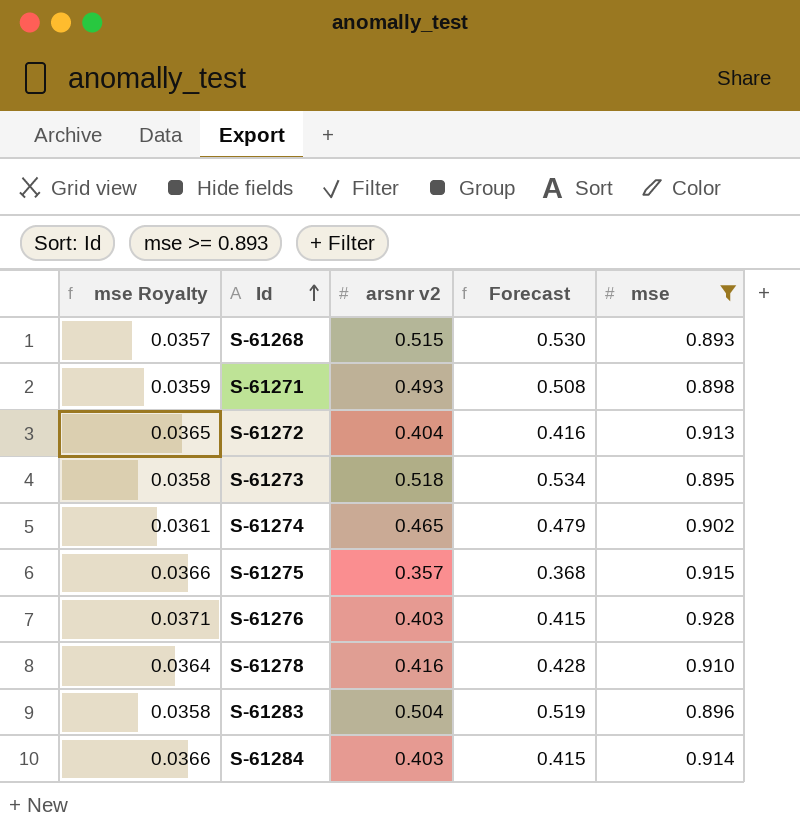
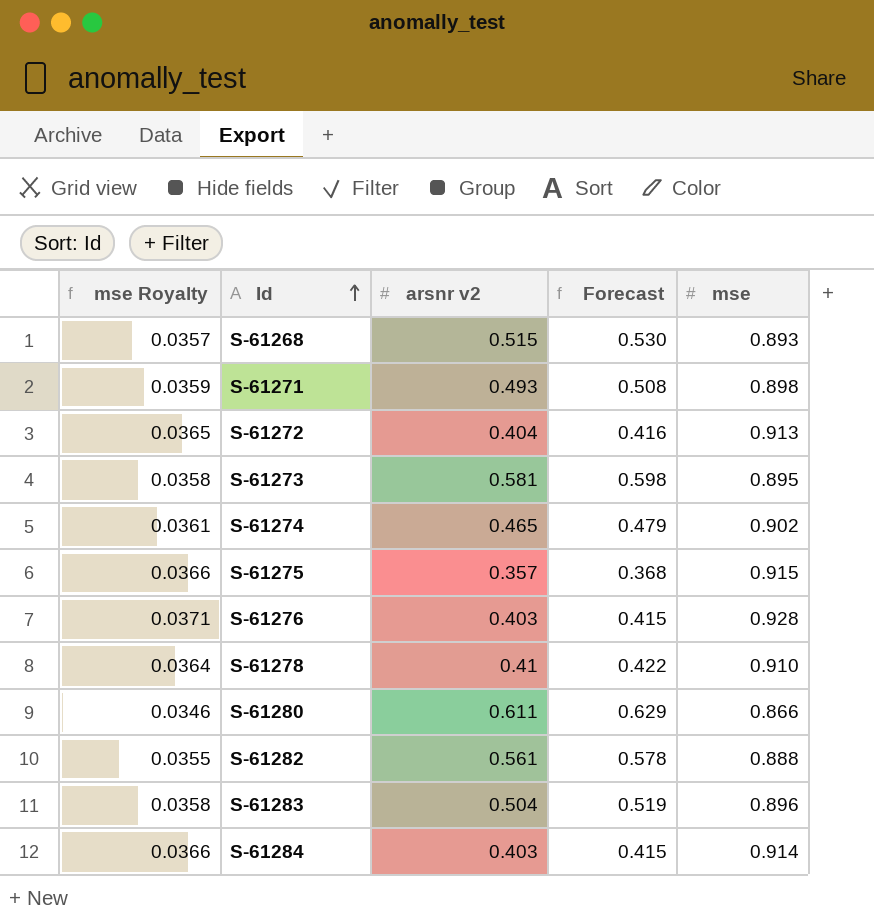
filter: mse >= 0.893 -> none
S-61273 | arsnr v2: 0.518 -> 0.581
S-61273 | Forecast: 0.534 -> 0.598
S-61278 | arsnr v2: 0.416 -> 0.41
S-61278 | Forecast: 0.428 -> 0.422

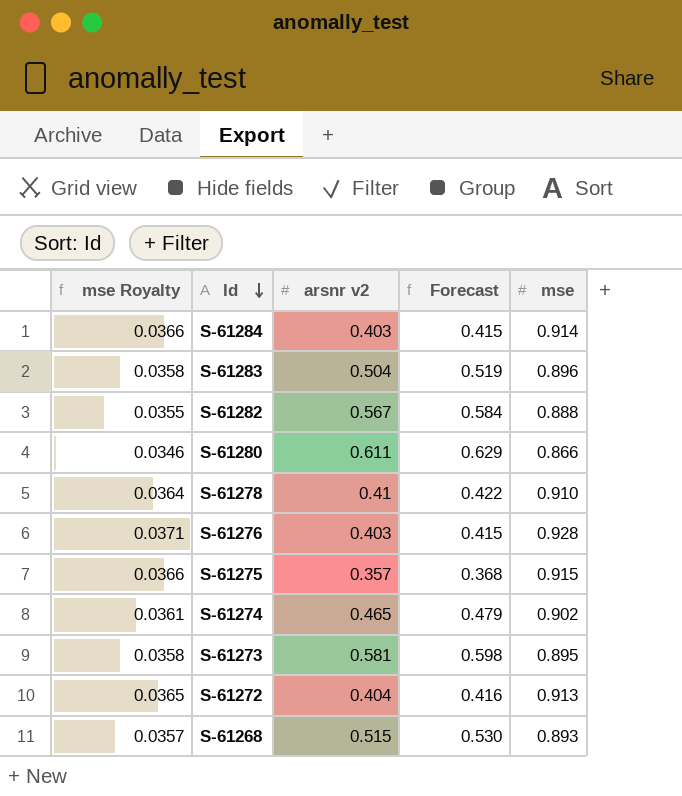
row order: Id ascending -> Id descending
row S-61271: 0.0359 | 0.493 | 0.508 | 0.898 -> none
S-61282 | arsnr v2: 0.561 -> 0.567
S-61282 | Forecast: 0.578 -> 0.584

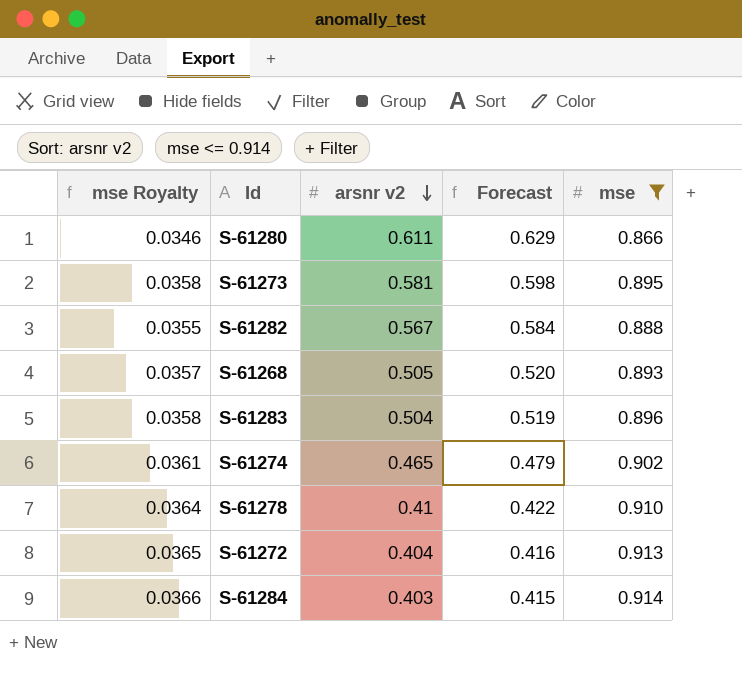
filter: none -> mse <= 0.914
row order: Id descending -> arsnr v2 descending
S-61268 | arsnr v2: 0.515 -> 0.505
S-61268 | Forecast: 0.530 -> 0.520

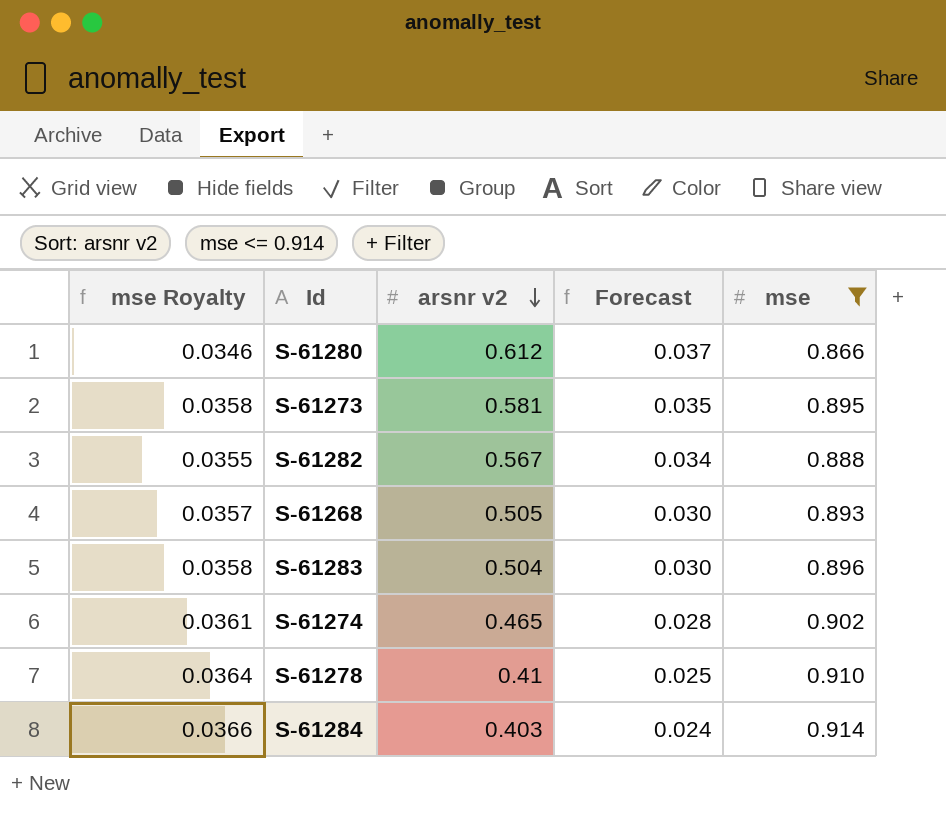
column Forecast | formula: [arsnr v2] * 1.03 -> [arsnr v2] * 0.06
row S-61272: 0.0365 | 0.404 | 0.416 | 0.913 -> none
S-61280 | arsnr v2: 0.611 -> 0.612

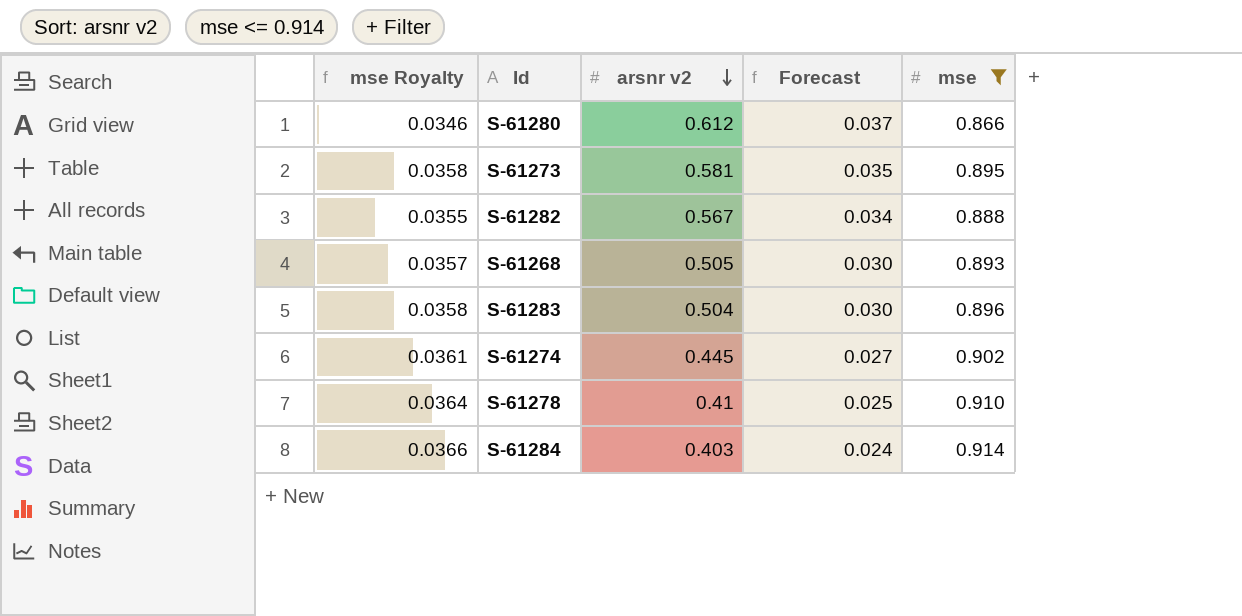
S-61274 | arsnr v2: 0.465 -> 0.445
S-61274 | Forecast: 0.028 -> 0.027

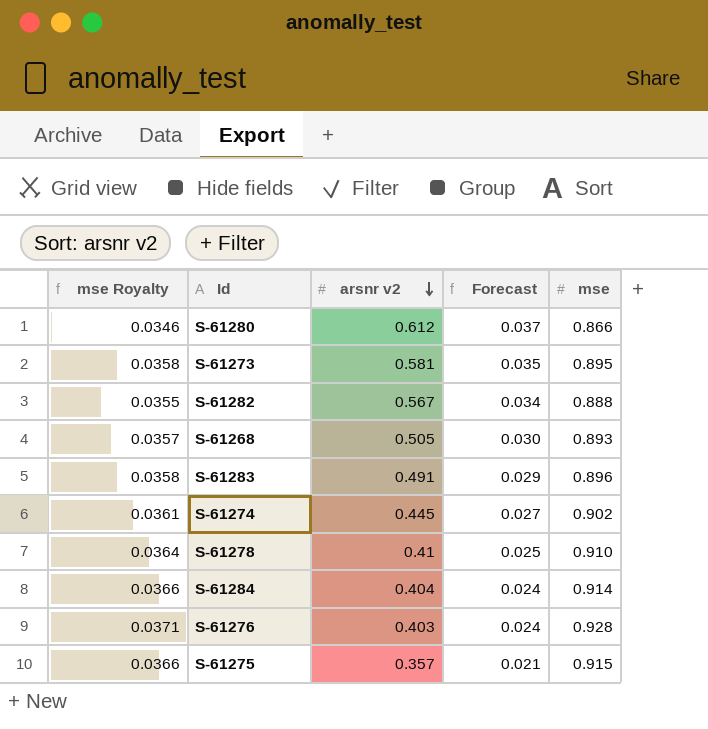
filter: mse <= 0.914 -> none
S-61283 | arsnr v2: 0.504 -> 0.491
S-61283 | Forecast: 0.030 -> 0.029
S-61284 | arsnr v2: 0.403 -> 0.404

